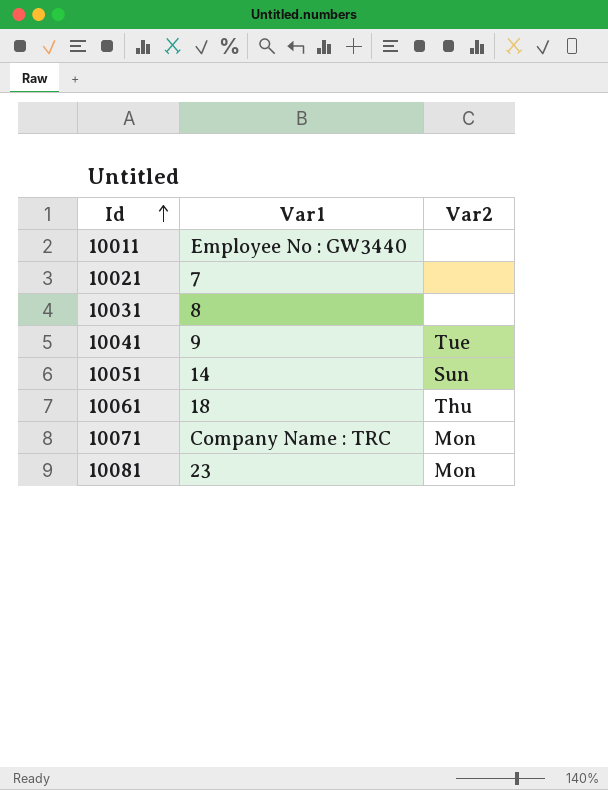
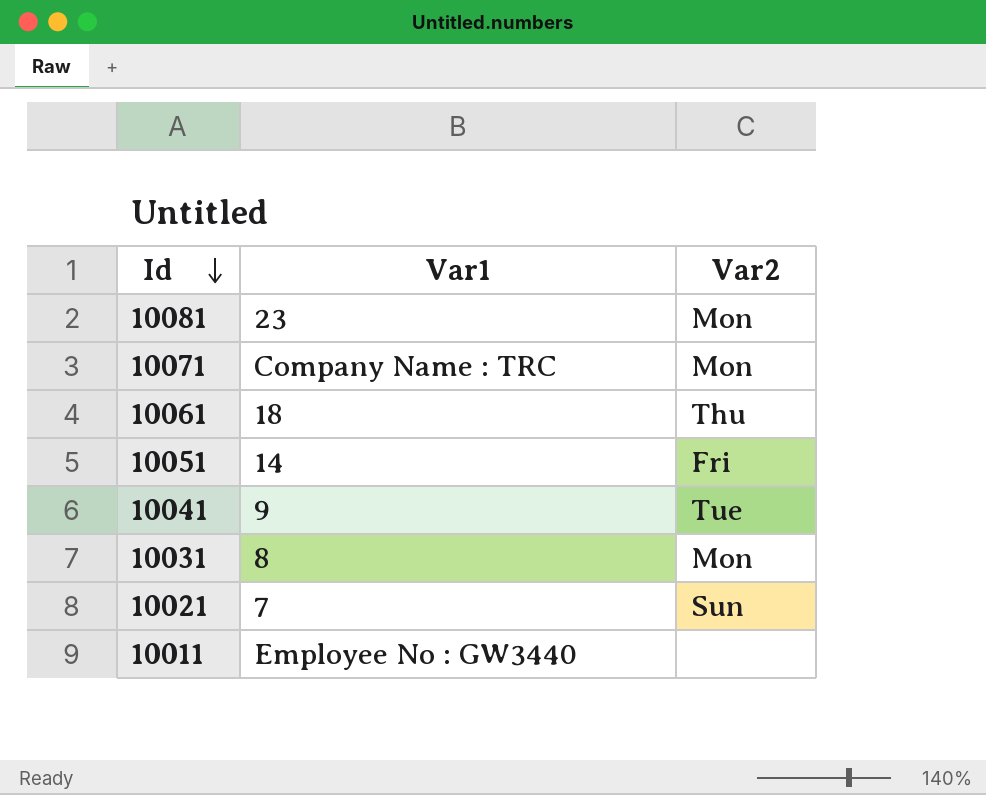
row order: Id ascending -> Id descending
10051 | Var2: Sun -> Fri
10031 | Var2: none -> Mon
10021 | Var2: none -> Sun

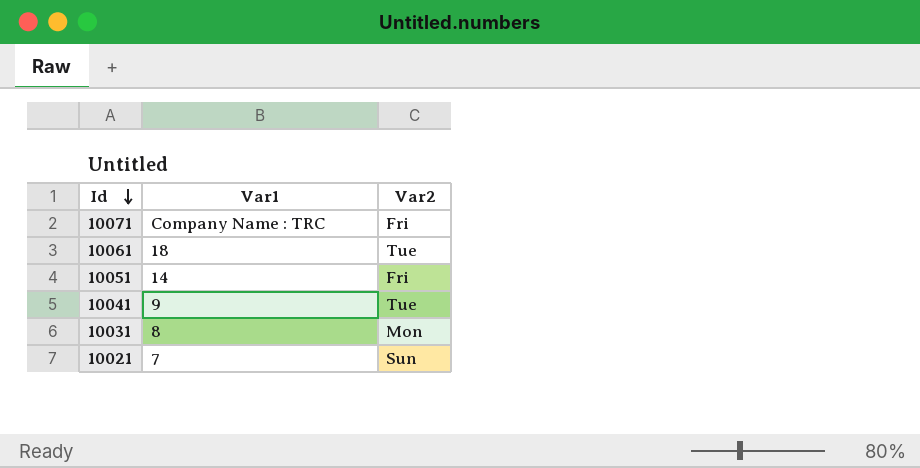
row 10081: 23 | Mon -> none
row 10011: Employee No : GW3440 | none -> none
10071 | Var2: Mon -> Fri
10061 | Var2: Thu -> Tue

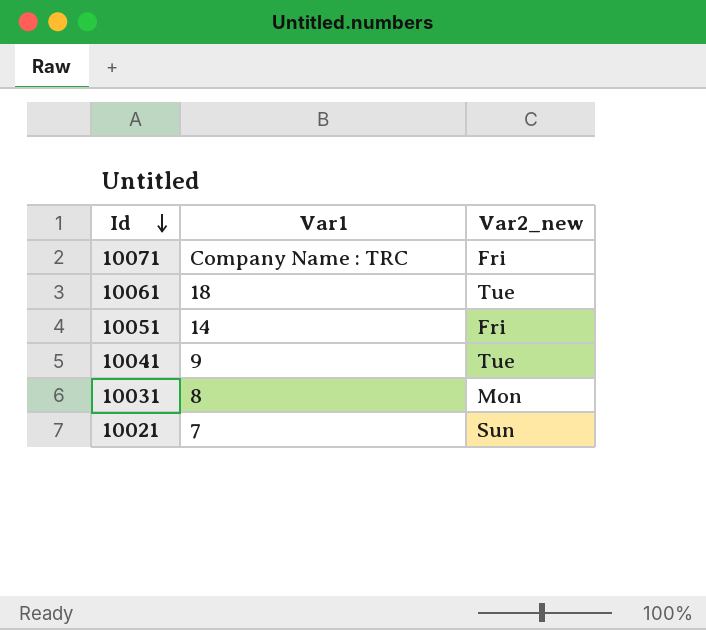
column name: Var2 -> Var2_new

